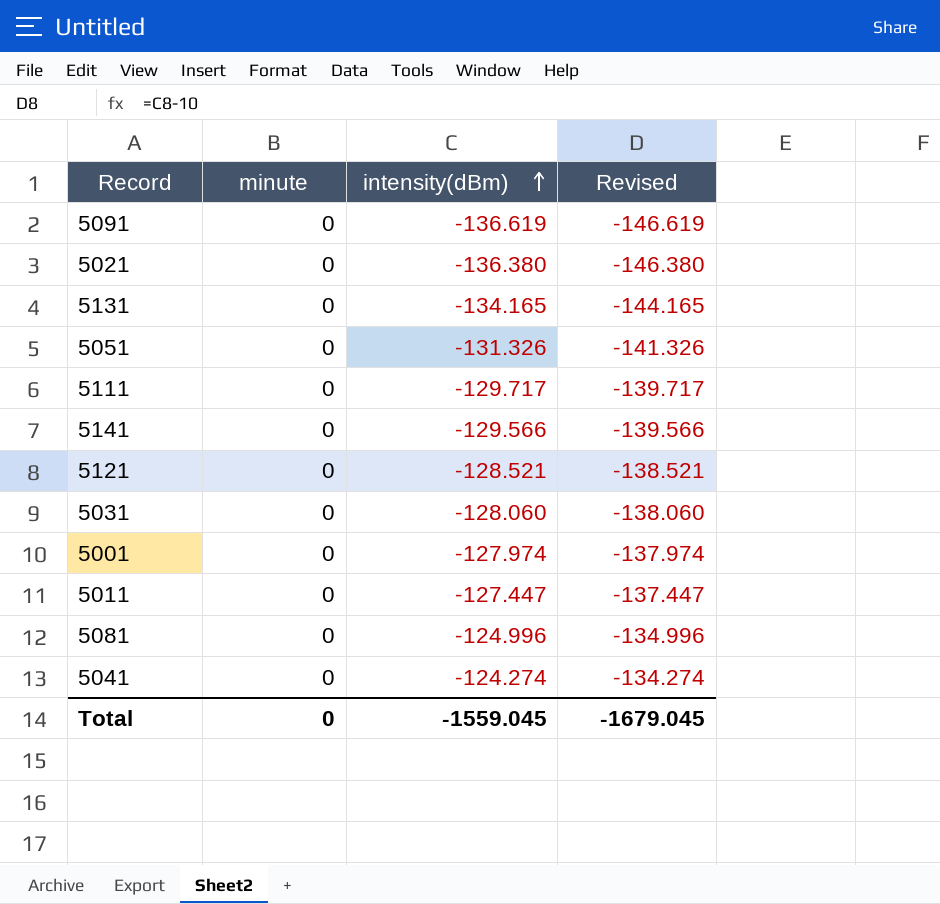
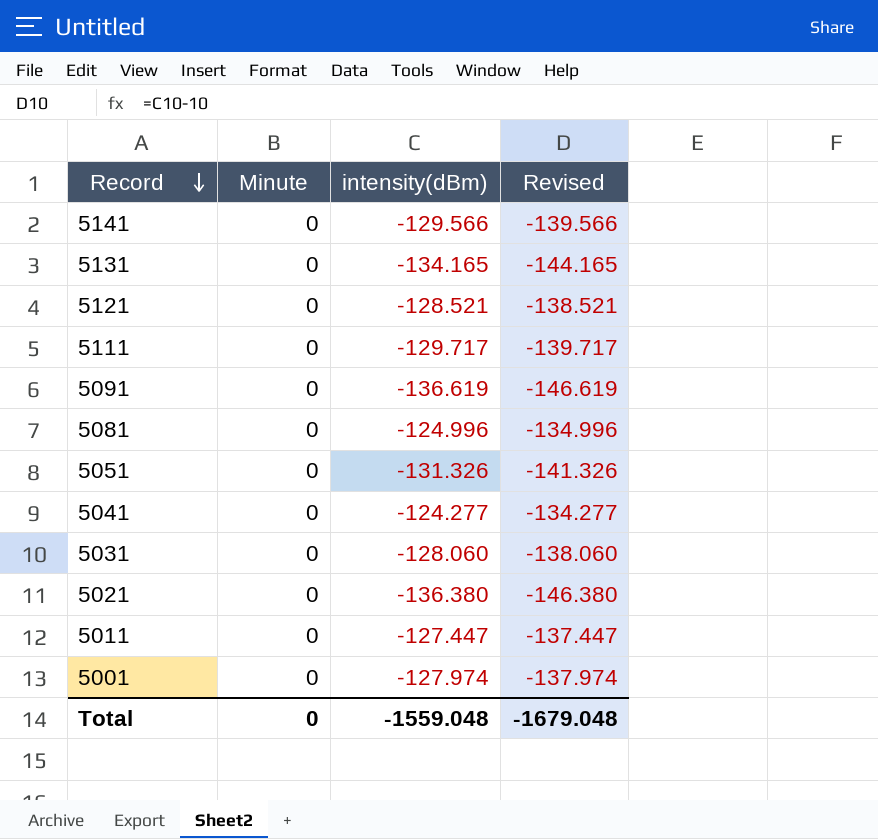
row order: intensity(dBm) ascending -> Record descending
column name: minute -> Minute
5041 | intensity(dBm): -124.274 -> -124.277
5041 | Revised: -134.274 -> -134.277
Total | intensity(dBm): -1559.045 -> -1559.048
Total | Revised: -1679.045 -> -1679.048

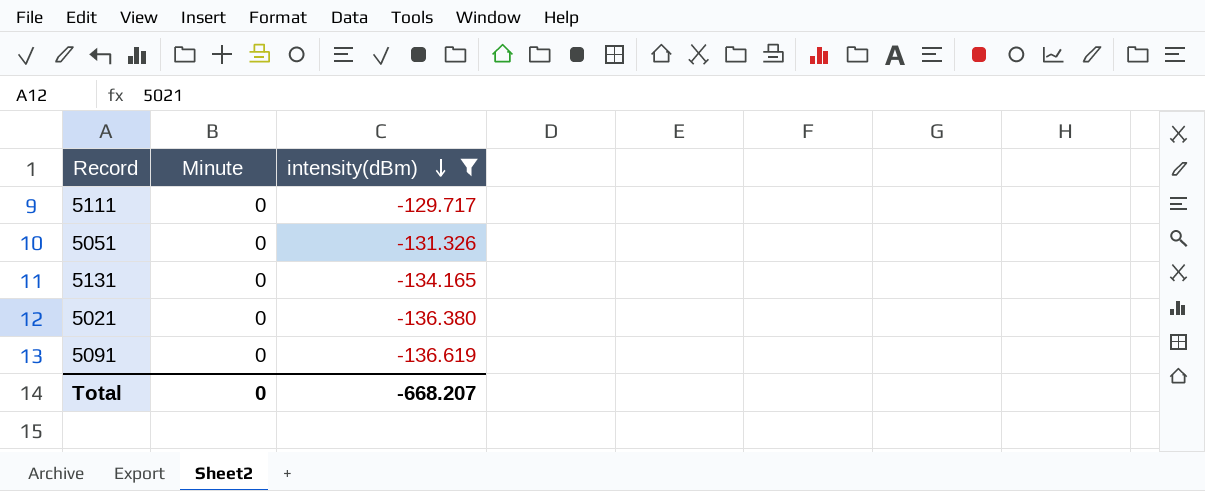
filter: none -> intensity(dBm) <= -129.717
row order: Record descending -> intensity(dBm) descending
column Revised | formula: [intensity(dBm)] - 10 -> none
Total | intensity(dBm): -1559.048 -> -668.207

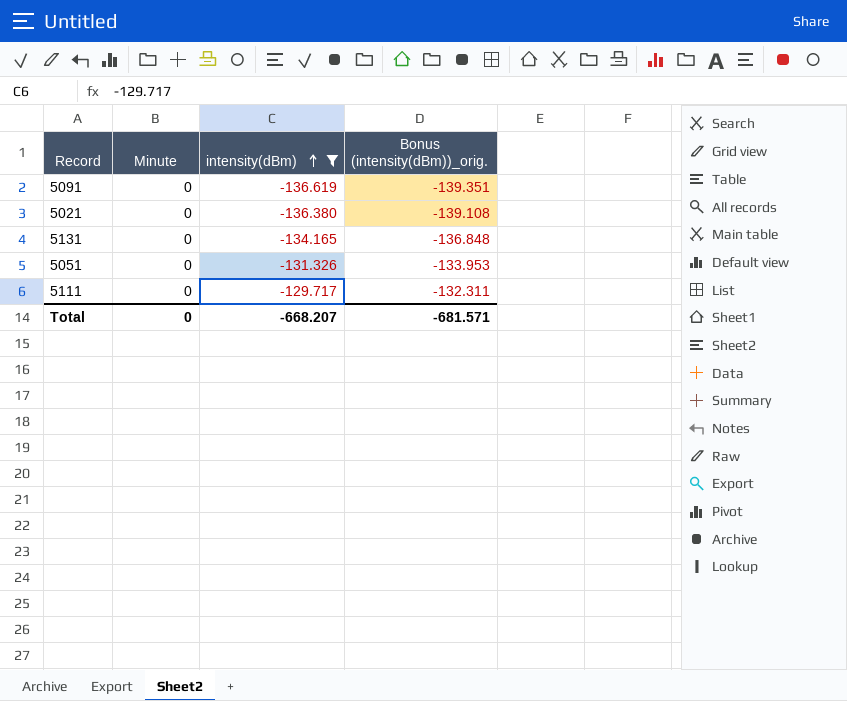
row order: intensity(dBm) descending -> intensity(dBm) ascending
column Bonus (intensity(dBm))_orig. | formula: none -> [intensity(dBm)] * 1.02

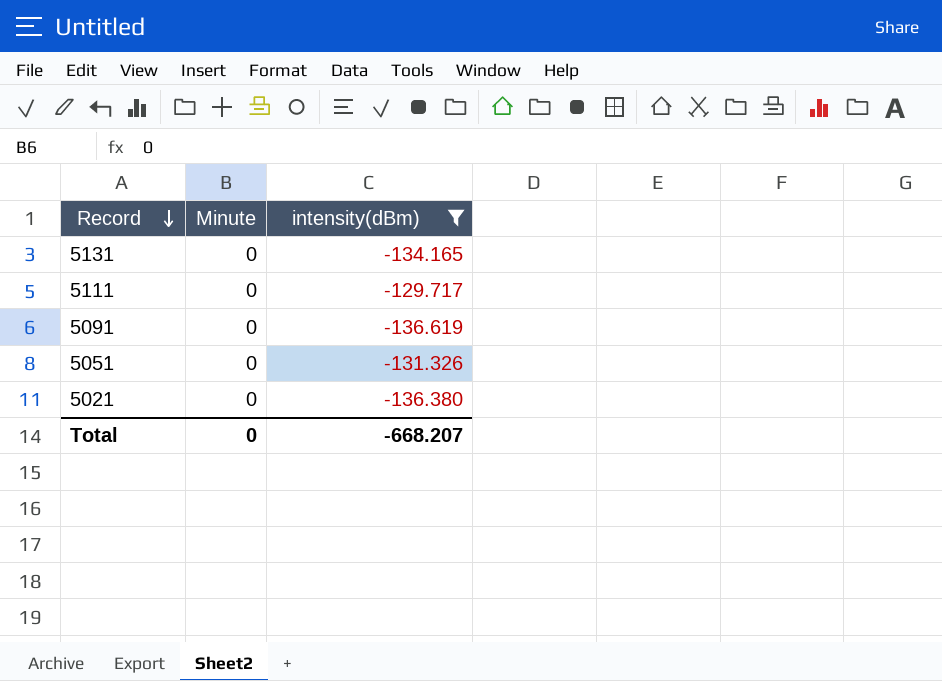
row order: intensity(dBm) ascending -> Record descending
column Bonus (intensity(dBm))_orig. | formula: [intensity(dBm)] * 1.02 -> none

